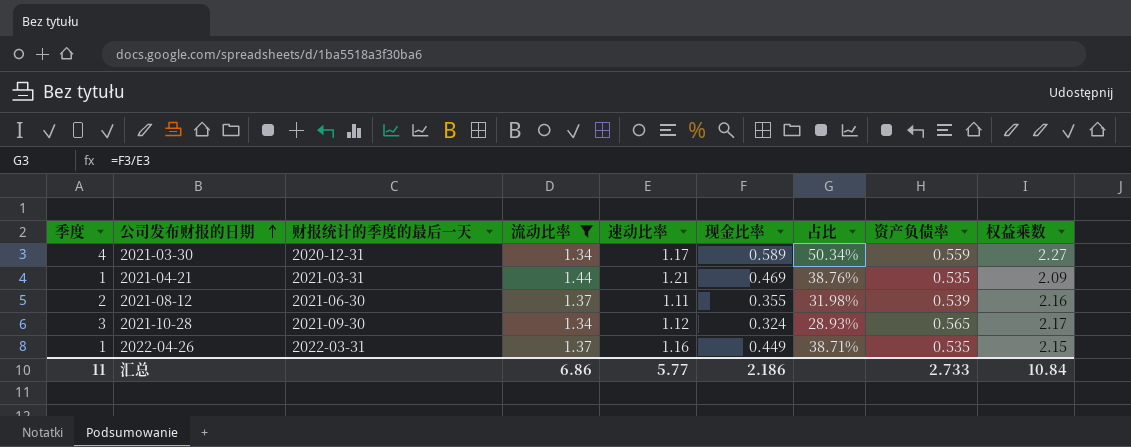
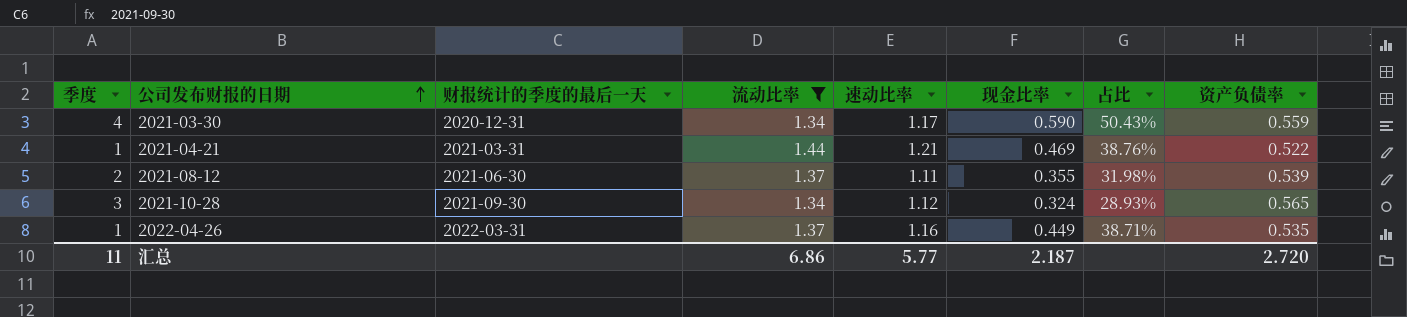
column 权益乘数 | position: 9 -> none
2021-03-30 | 现金比率: 0.589 -> 0.590
2021-03-30 | 占比: 50.34% -> 50.43%
2021-04-21 | 资产负债率: 0.535 -> 0.522
汇总 | 现金比率: 2.186 -> 2.187
汇总 | 资产负债率: 2.733 -> 2.720

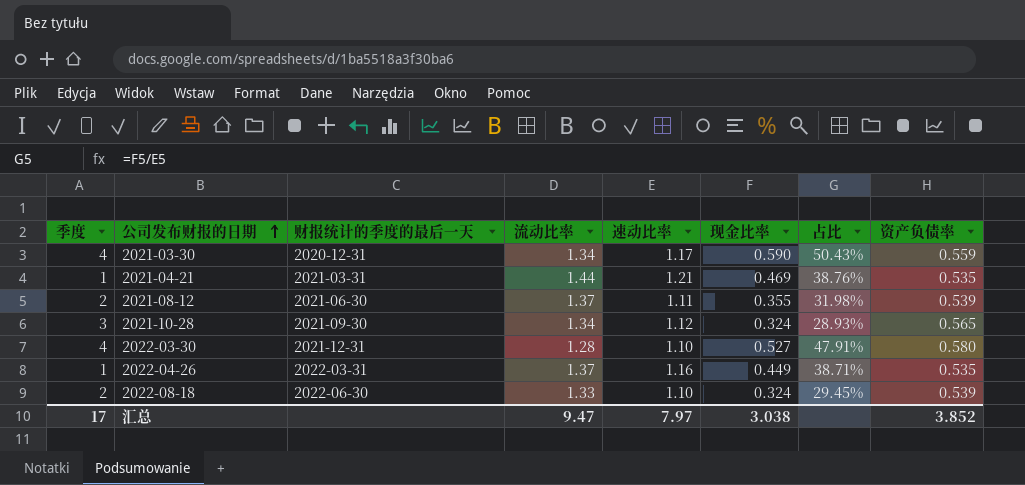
filter: 流动比率 >= 1.34 -> none
2021-04-21 | 资产负债率: 0.522 -> 0.535
汇总 | 季度: 11 -> 17
汇总 | 流动比率: 6.86 -> 9.47
汇总 | 速动比率: 5.77 -> 7.97
汇总 | 现金比率: 2.187 -> 3.038
汇总 | 资产负债率: 2.720 -> 3.852

